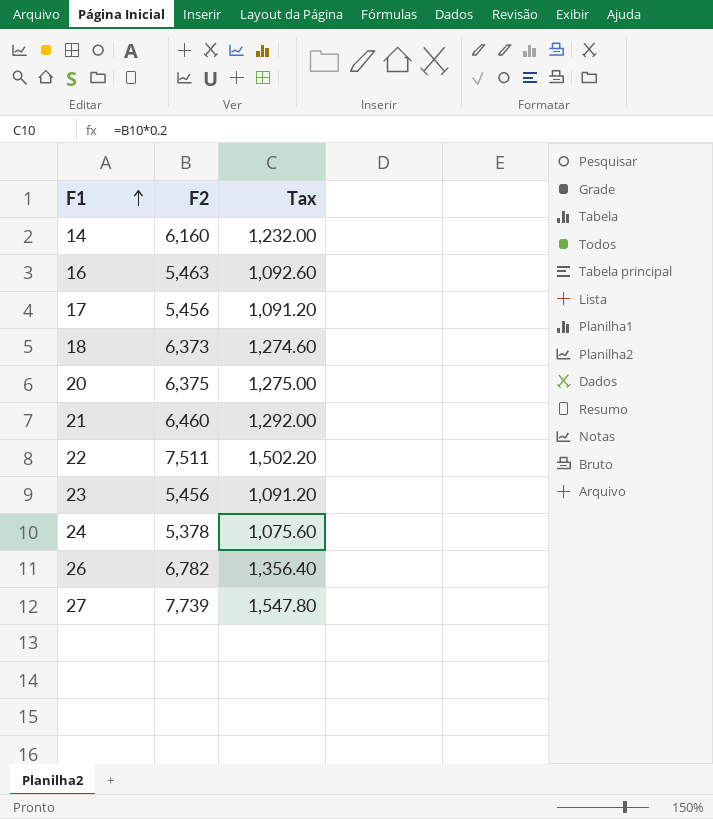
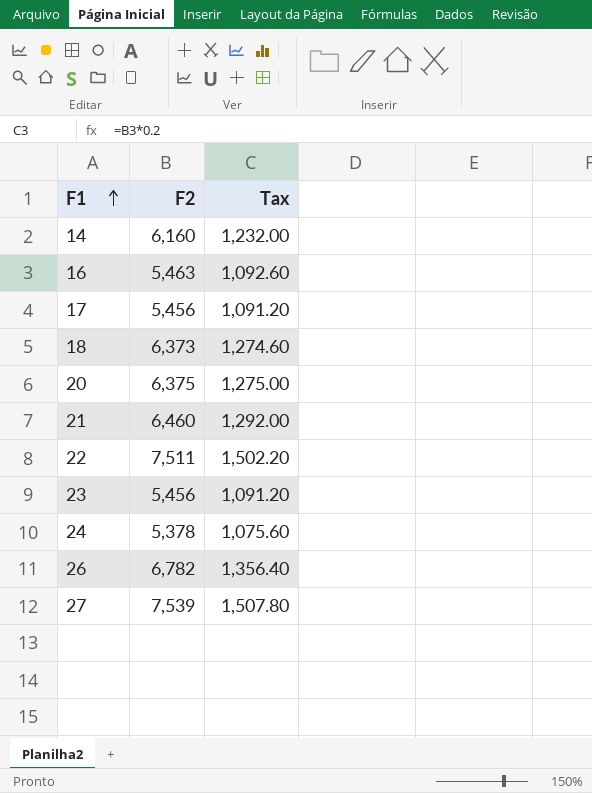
27 | F2: 7,739 -> 7,539
27 | Tax: 1,547.80 -> 1,507.80

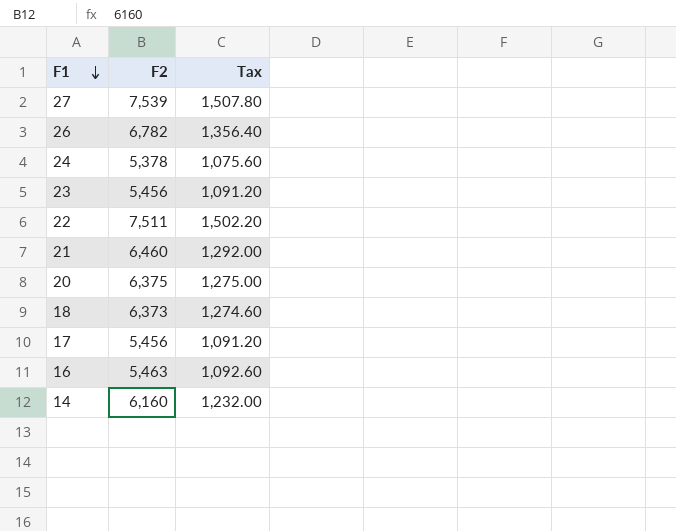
row order: F1 ascending -> F1 descending

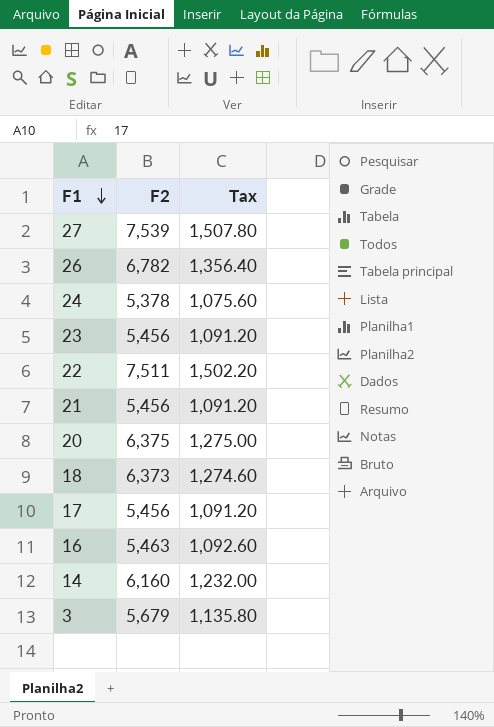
21 | F2: 6,460 -> 5,456
21 | Tax: 1,292.00 -> 1,091.20
row 3: none -> 5,679 | 1,135.80

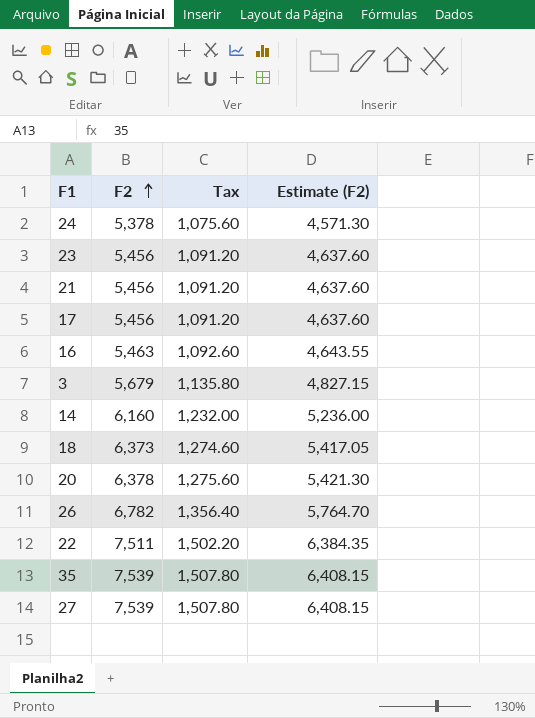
row order: F1 descending -> F2 ascending
column Estimate (F2) | formula: none -> [F2] * 0.85
20 | F2: 6,375 -> 6,378
20 | Tax: 1,275.00 -> 1,275.60
row 35: none -> 7,539 | 1,507.80 | 6,408.15

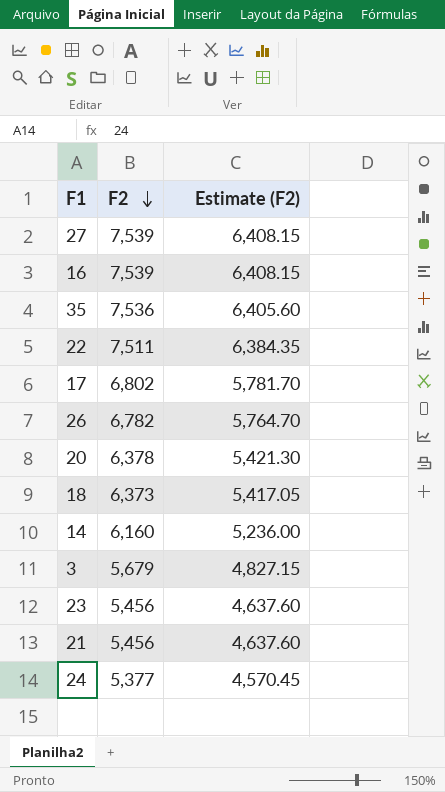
row order: F2 ascending -> F2 descending
column Tax | formula: [F2] * 0.2 -> none
16 | F2: 5,463 -> 7,539
16 | Estimate (F2): 4,643.55 -> 6,408.15
35 | F2: 7,539 -> 7,536
35 | Estimate (F2): 6,408.15 -> 6,405.60
17 | F2: 5,456 -> 6,802
17 | Estimate (F2): 4,637.60 -> 5,781.70
24 | F2: 5,378 -> 5,377
24 | Estimate (F2): 4,571.30 -> 4,570.45

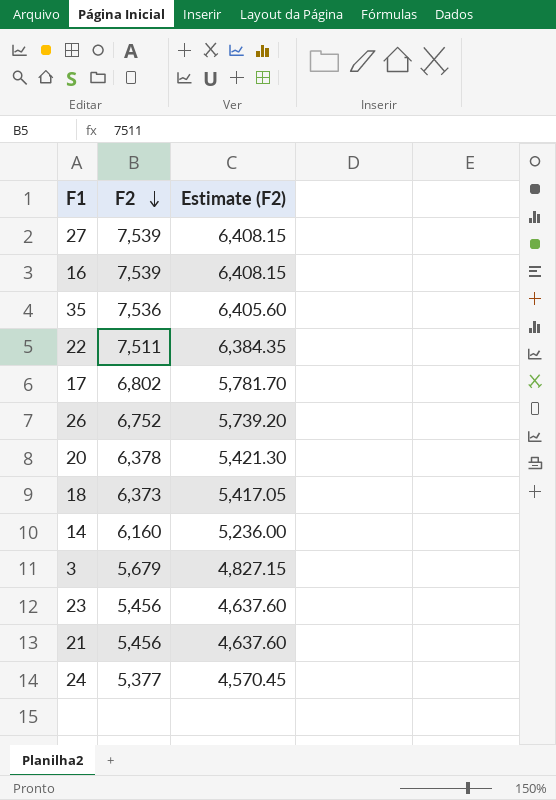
26 | F2: 6,782 -> 6,752
26 | Estimate (F2): 5,764.70 -> 5,739.20

